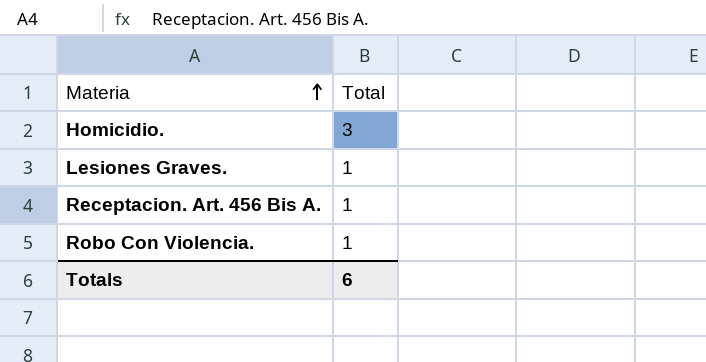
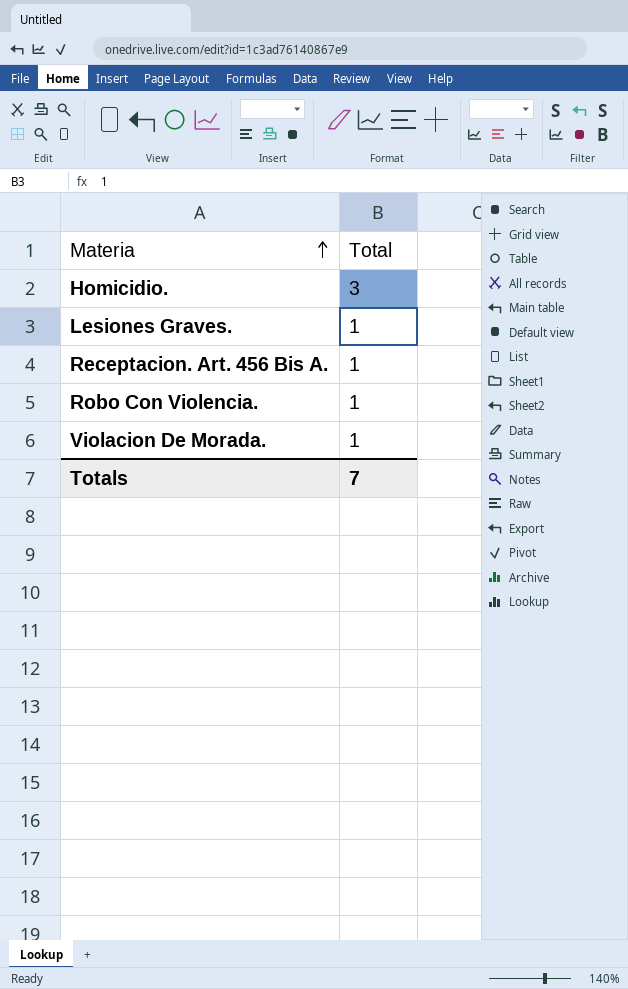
row Violacion De Morada.: none -> 1
Totals | Total: 6 -> 7

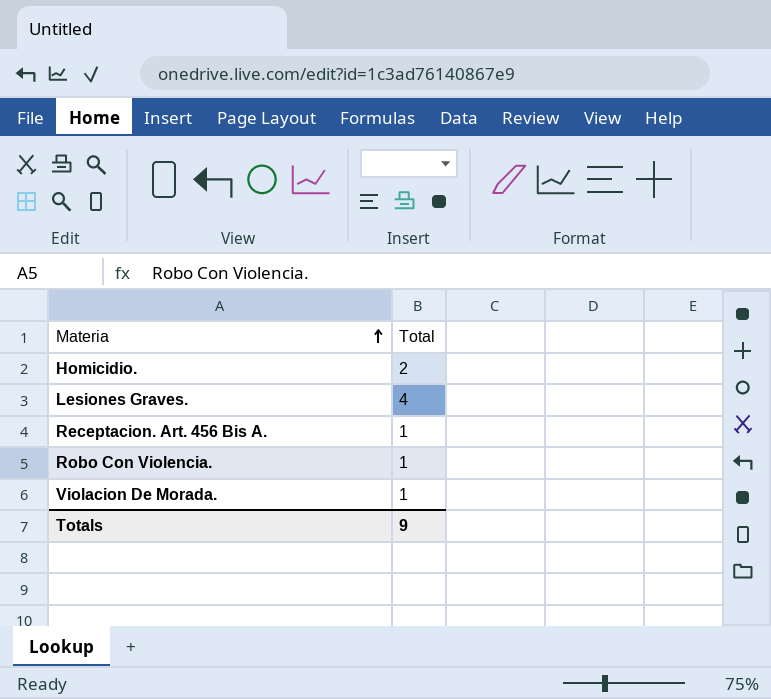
Homicidio. | Total: 3 -> 2
Lesiones Graves. | Total: 1 -> 4
Totals | Total: 7 -> 9

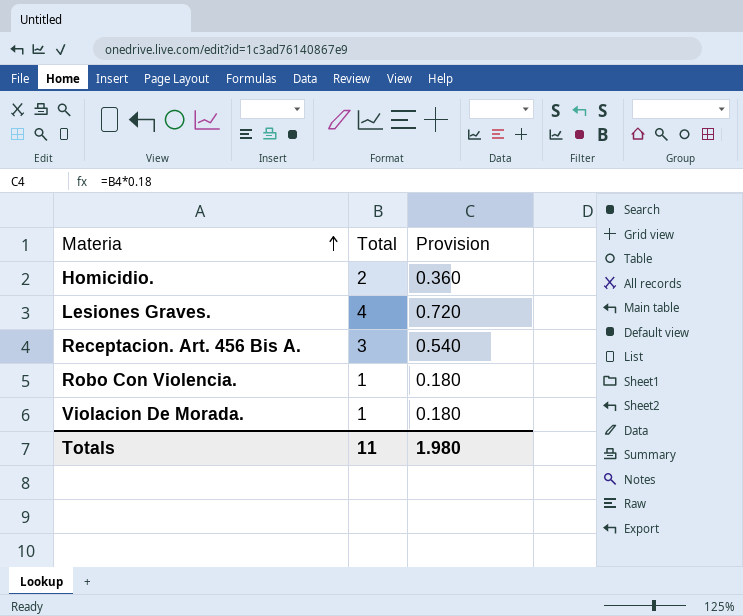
column Provision | formula: none -> [Total] * 0.18
Receptacion. Art. 456 Bis A. | Total: 1 -> 3
Totals | Total: 9 -> 11

